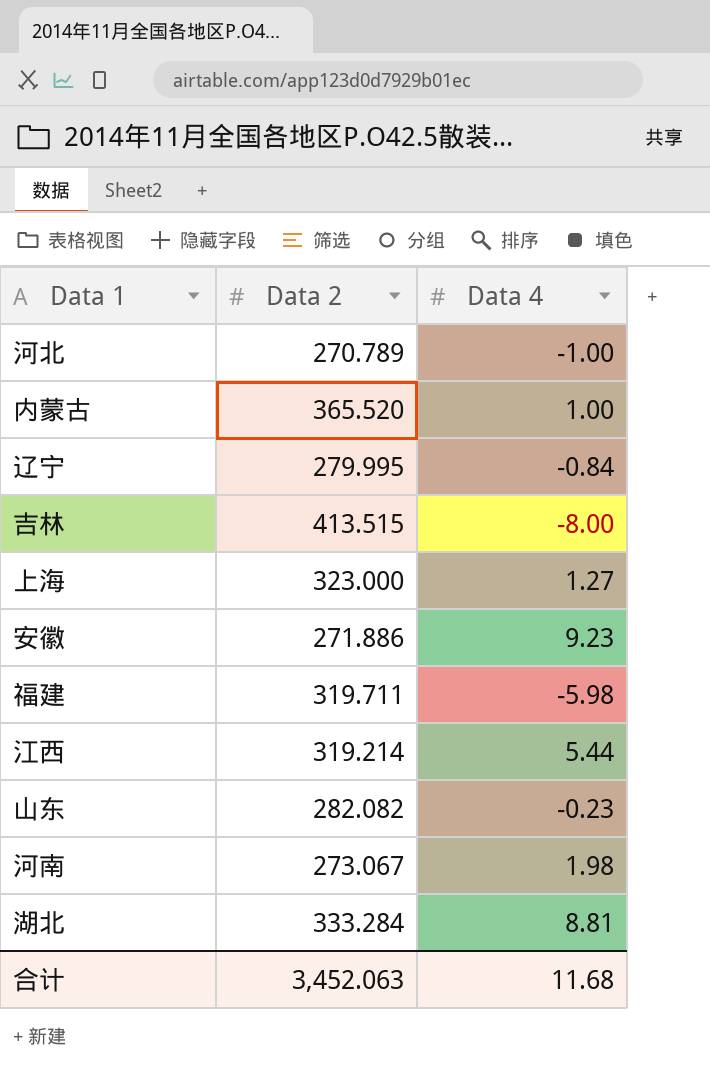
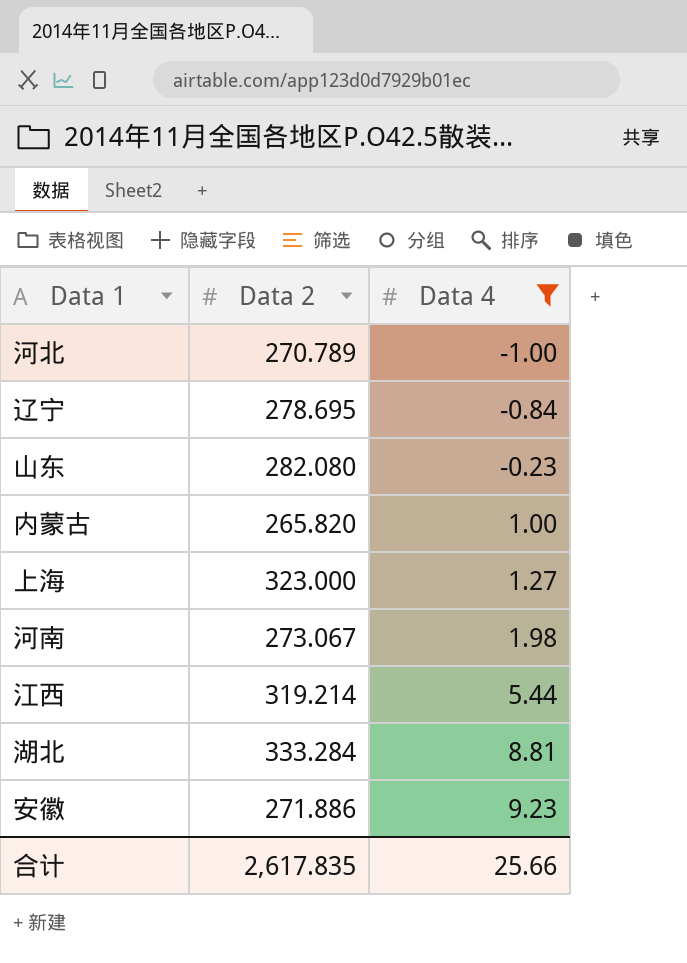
filter: none -> Data 4 >= -1.00
row order: none -> Data 4 ascending
辽宁 | Data 2: 279.995 -> 278.695
山东 | Data 2: 282.082 -> 282.080
内蒙古 | Data 2: 365.520 -> 265.820
合计 | Data 2: 3,452.063 -> 2,617.835
合计 | Data 4: 11.68 -> 25.66

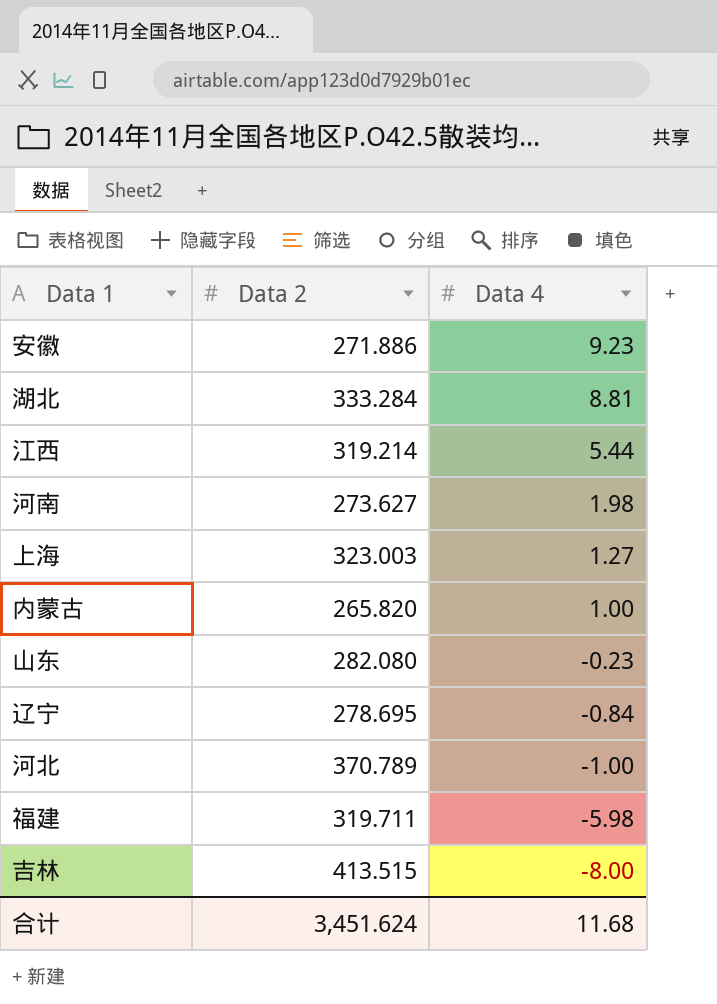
filter: Data 4 >= -1.00 -> none
row order: Data 4 ascending -> Data 4 descending
河南 | Data 2: 273.067 -> 273.627
上海 | Data 2: 323.000 -> 323.003
河北 | Data 2: 270.789 -> 370.789
合计 | Data 2: 2,617.835 -> 3,451.624
合计 | Data 4: 25.66 -> 11.68

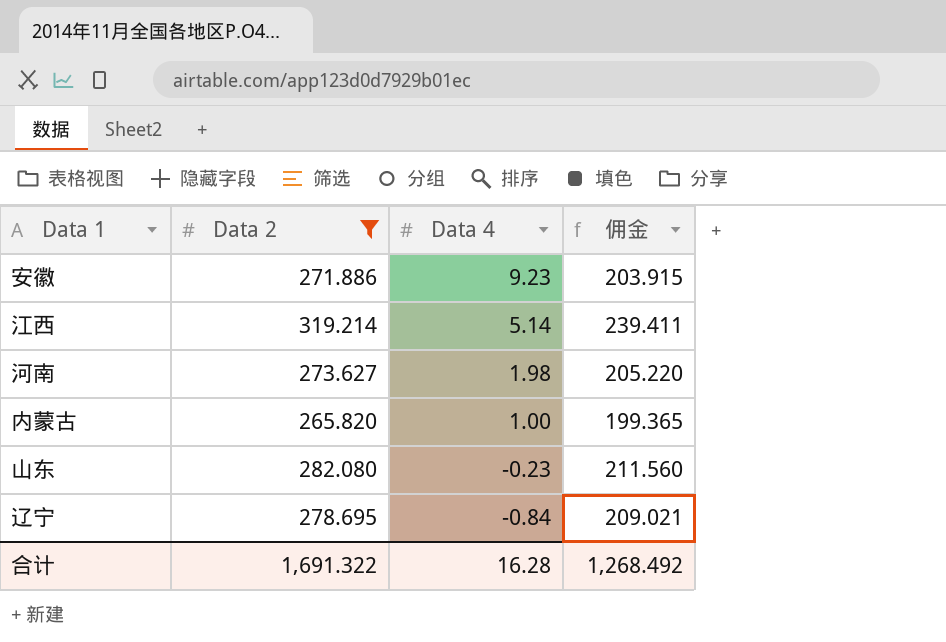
filter: none -> Data 2 <= 319.214
column 佣金 | formula: none -> [Data 2] * 0.75
江西 | Data 4: 5.44 -> 5.14
合计 | Data 2: 3,451.624 -> 1,691.322
合计 | Data 4: 11.68 -> 16.28

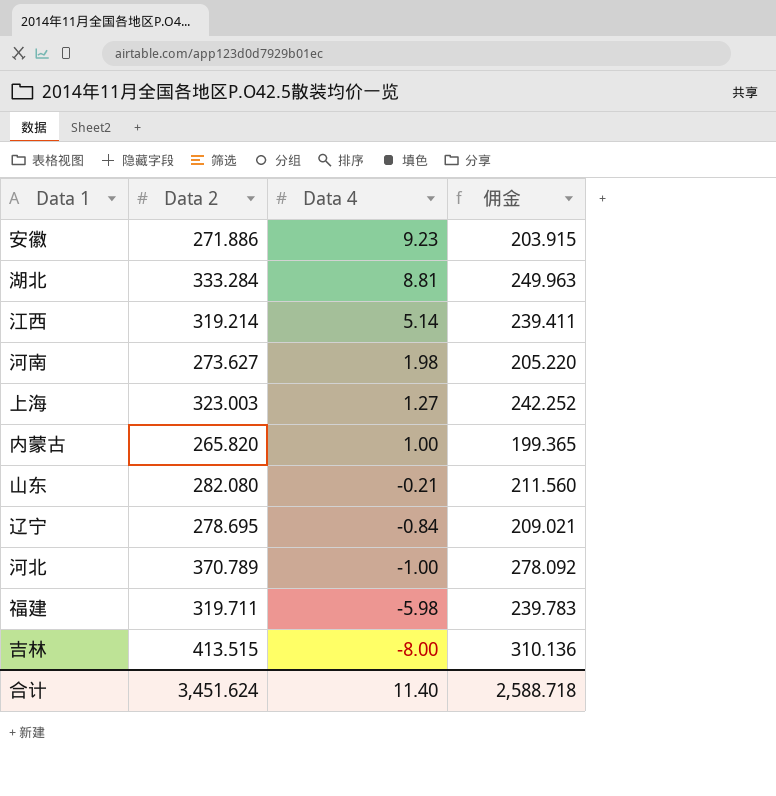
filter: Data 2 <= 319.214 -> none
山东 | Data 4: -0.23 -> -0.21
合计 | Data 2: 1,691.322 -> 3,451.624
合计 | Data 4: 16.28 -> 11.40
合计 | 佣金: 1,268.492 -> 2,588.718

